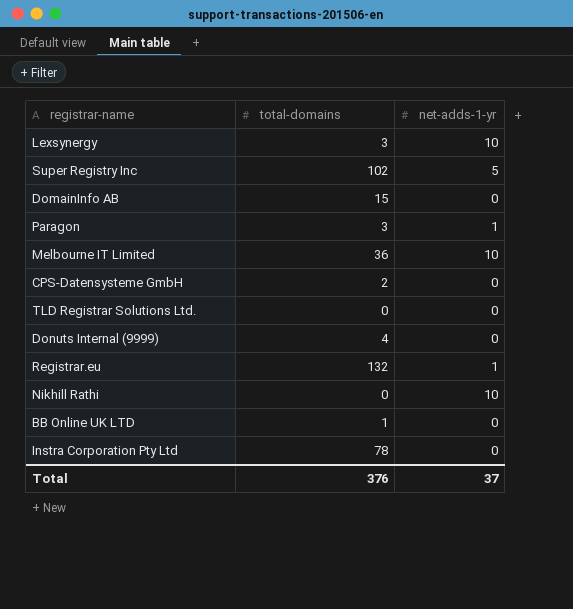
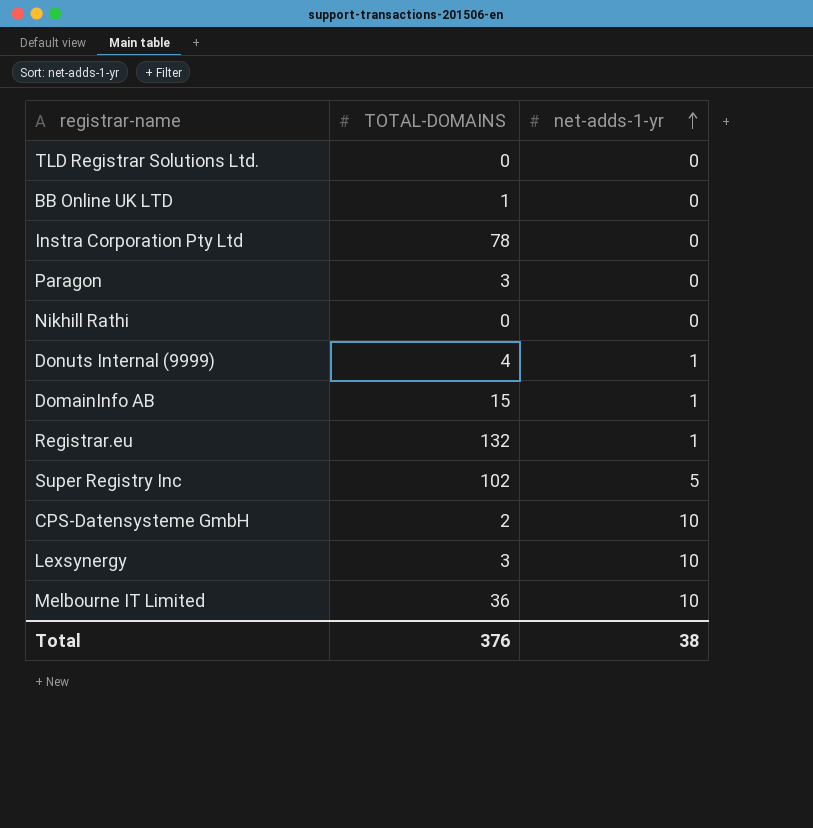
row order: none -> net-adds-1-yr ascending
column name: total-domains -> TOTAL-DOMAINS
Paragon | net-adds-1-yr: 1 -> 0
Nikhill Rathi | net-adds-1-yr: 10 -> 0
Donuts Internal (9999) | net-adds-1-yr: 0 -> 1
DomainInfo AB | net-adds-1-yr: 0 -> 1
CPS-Datensysteme GmbH | net-adds-1-yr: 0 -> 10
Total | net-adds-1-yr: 37 -> 38

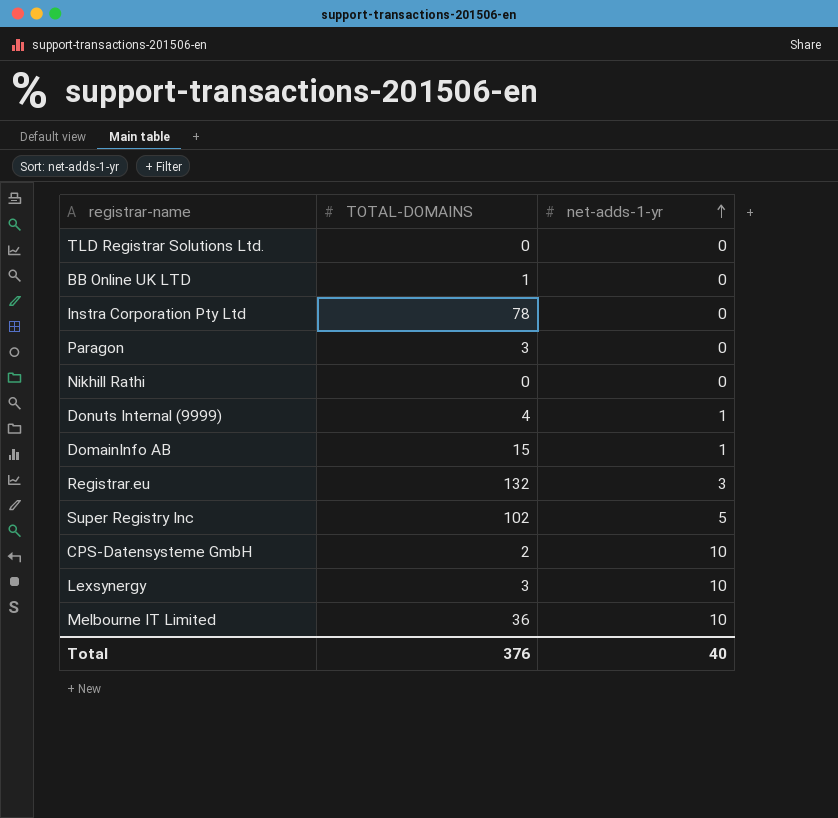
Registrar.eu | net-adds-1-yr: 1 -> 3
Total | net-adds-1-yr: 38 -> 40

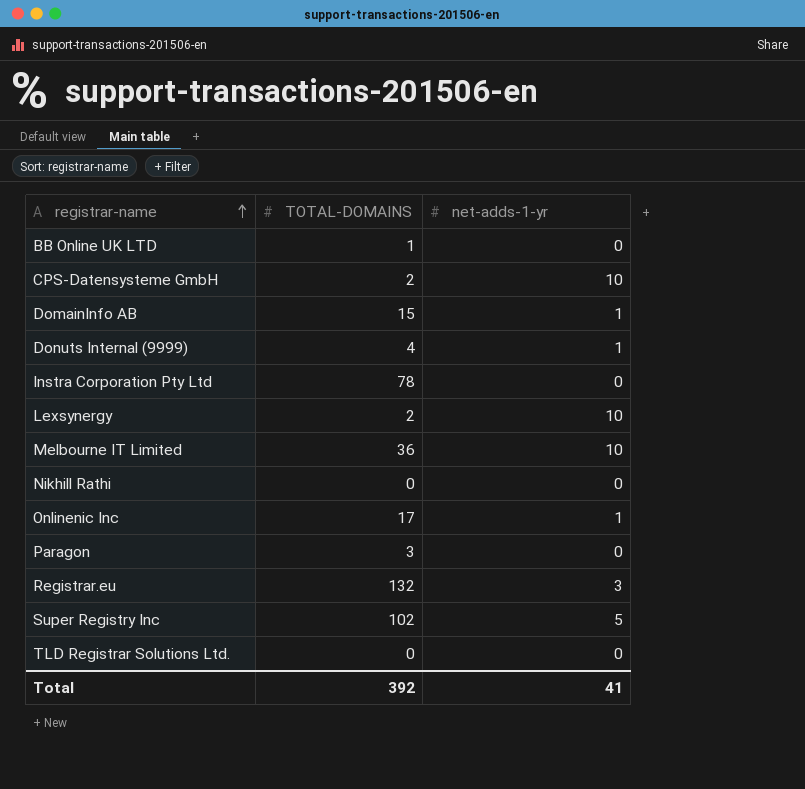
row order: net-adds-1-yr ascending -> registrar-name ascending
Lexsynergy | TOTAL-DOMAINS: 3 -> 2
row Onlinenic Inc: none -> 17 | 1
Total | TOTAL-DOMAINS: 376 -> 392
Total | net-adds-1-yr: 40 -> 41

